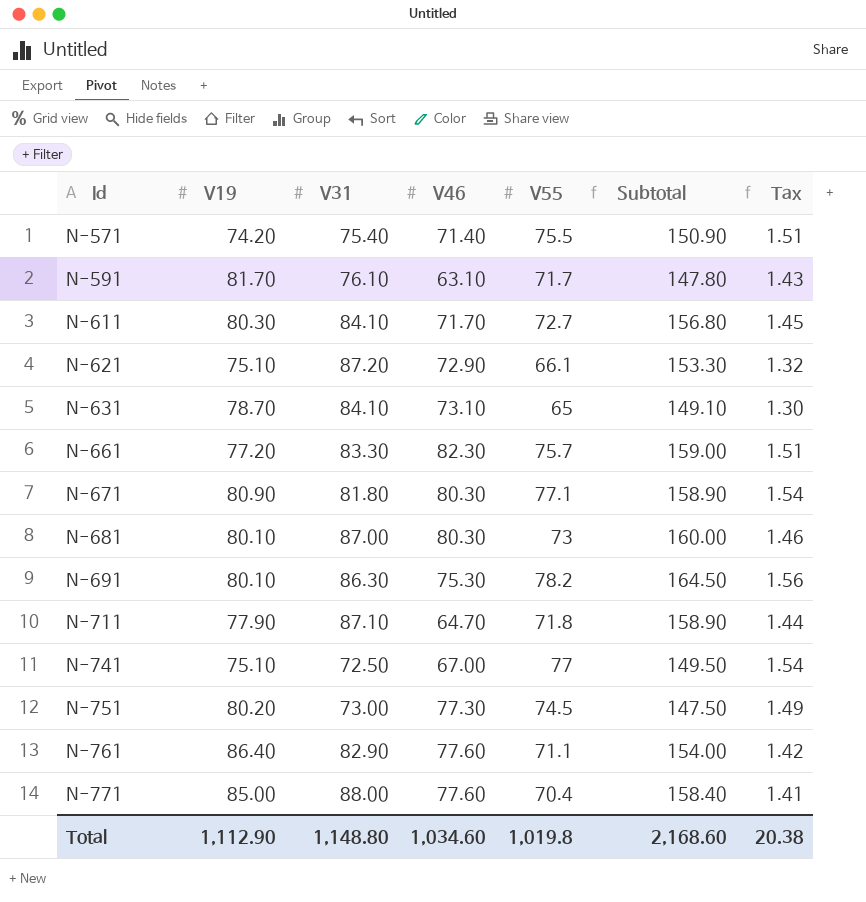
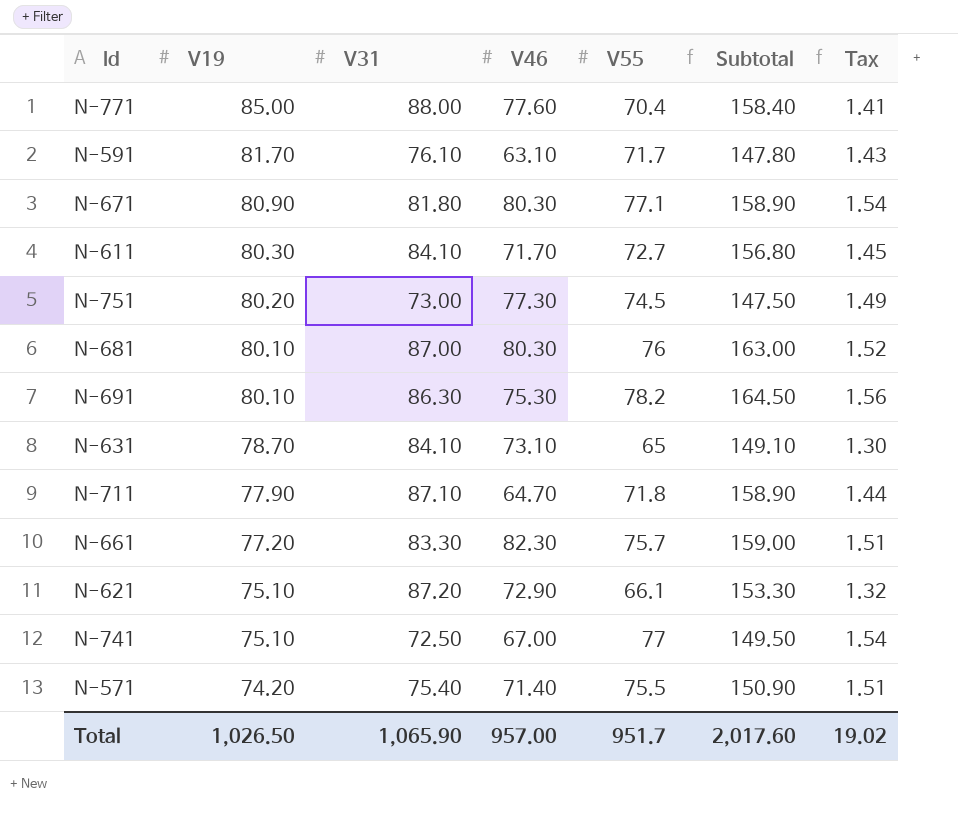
row order: Id ascending -> V19 descending
row N-761: 86.40 | 82.90 | 77.60 | 71.1 | 154.00 | 1.42 -> none
N-681 | V55: 73 -> 76
N-681 | Subtotal: 160.00 -> 163.00
N-681 | Tax: 1.46 -> 1.52
Total | V19: 1,112.90 -> 1,026.50
Total | V31: 1,148.80 -> 1,065.90
Total | V46: 1,034.60 -> 957.00
Total | V55: 1,019.8 -> 951.7
Total | Subtotal: 2,168.60 -> 2,017.60
Total | Tax: 20.38 -> 19.02

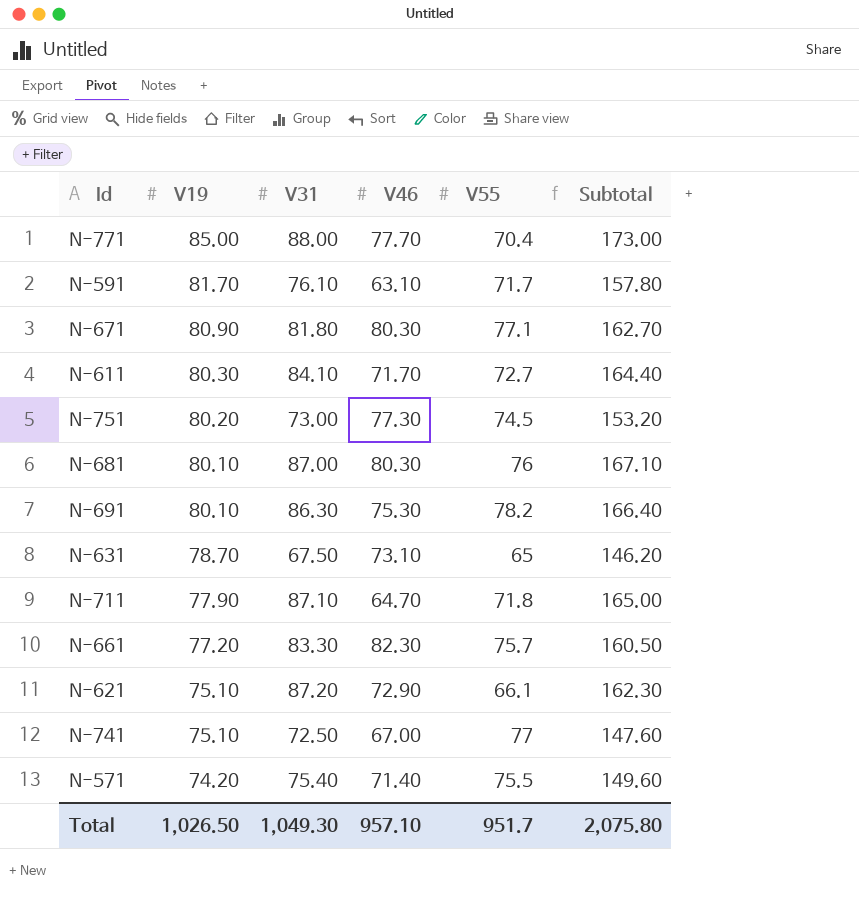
column Tax | formula: [V55] * 0.02 -> none
column Subtotal | formula: [V31] + [V55] -> [V19] + [V31]
N-771 | V46: 77.60 -> 77.70
N-631 | V31: 84.10 -> 67.50
Total | V31: 1,065.90 -> 1,049.30
Total | V46: 957.00 -> 957.10
Total | Subtotal: 2,017.60 -> 2,075.80

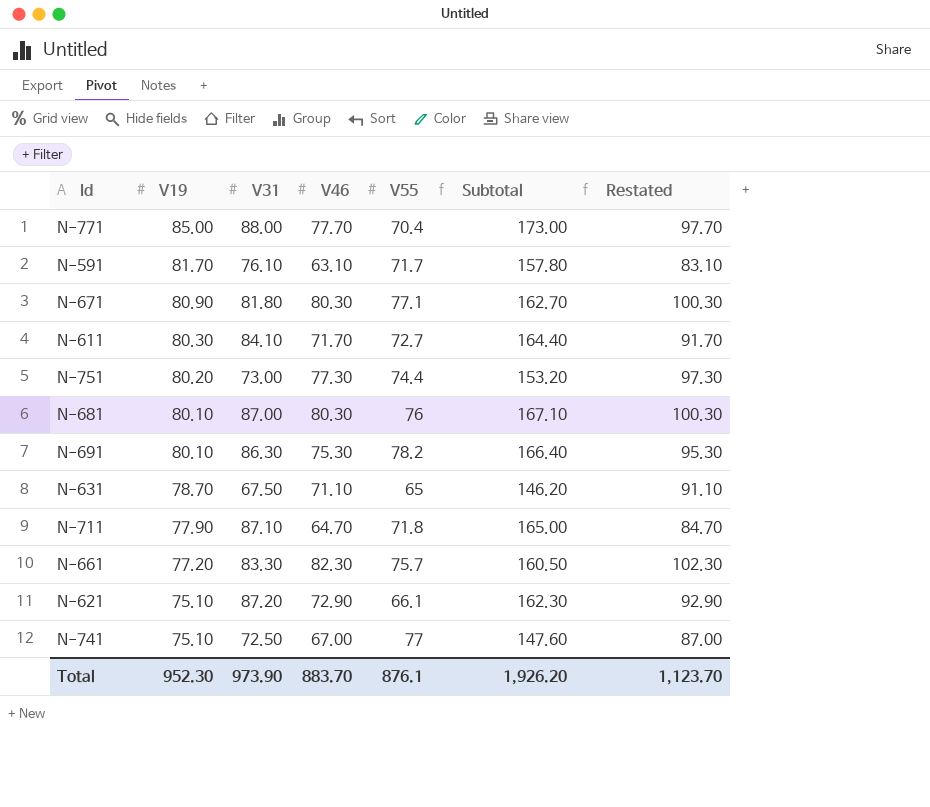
column Restated | formula: none -> [V46] + 20
row N-571: 74.20 | 75.40 | 71.40 | 75.5 | 149.60 -> none
N-751 | V55: 74.5 -> 74.4
N-631 | V46: 73.10 -> 71.10
Total | V19: 1,026.50 -> 952.30
Total | V31: 1,049.30 -> 973.90
Total | V46: 957.10 -> 883.70
Total | V55: 951.7 -> 876.1
Total | Subtotal: 2,075.80 -> 1,926.20

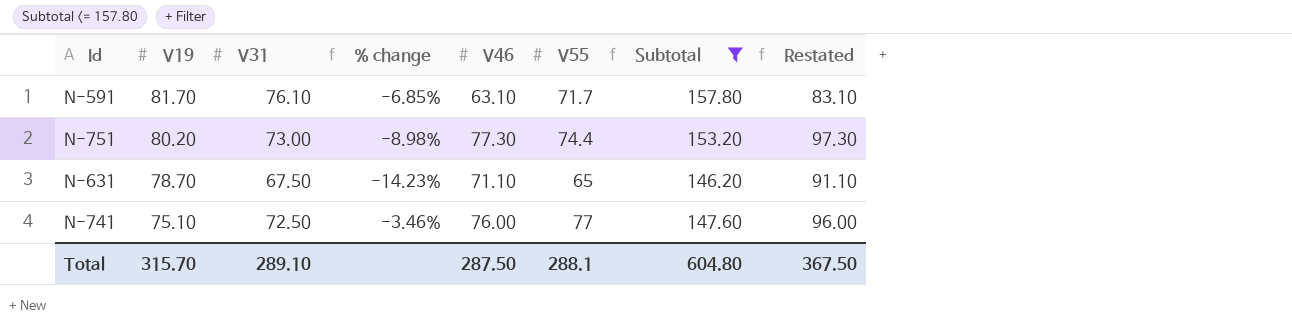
filter: none -> Subtotal <= 157.80
column % change | formula: none -> ([V31] - [V19]) / [V19]
N-741 | V46: 67.00 -> 76.00
N-741 | Restated: 87.00 -> 96.00
Total | V19: 952.30 -> 315.70
Total | V31: 973.90 -> 289.10
Total | V46: 883.70 -> 287.50
Total | V55: 876.1 -> 288.1
Total | Subtotal: 1,926.20 -> 604.80
Total | Restated: 1,123.70 -> 367.50

